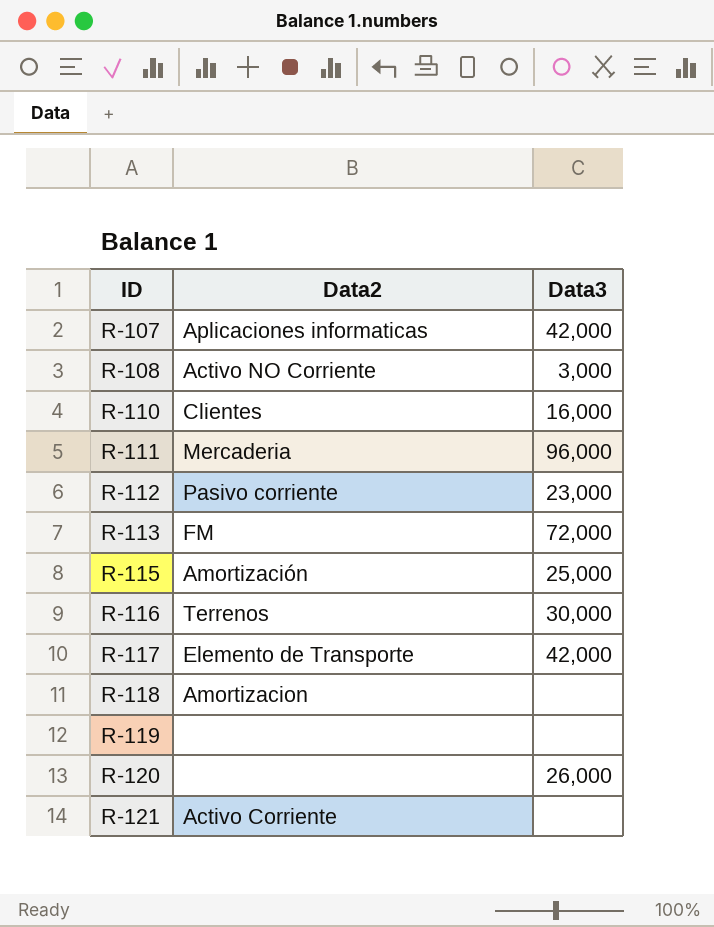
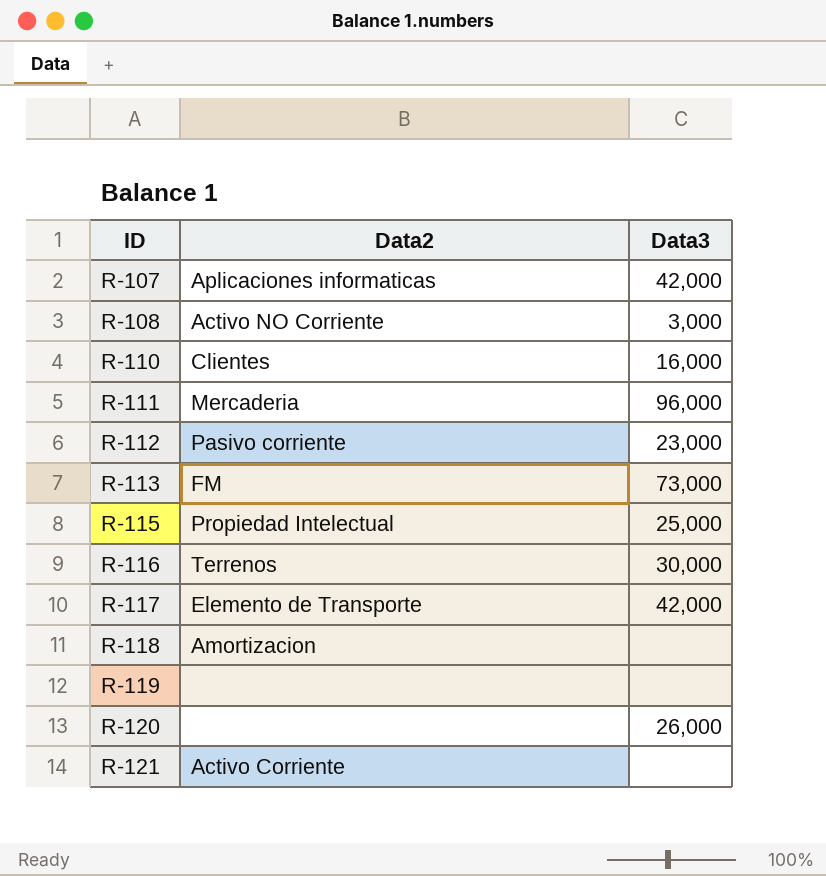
R-113 | Data3: 72,000 -> 73,000
R-115 | Data2: Amortización -> Propiedad Intelectual

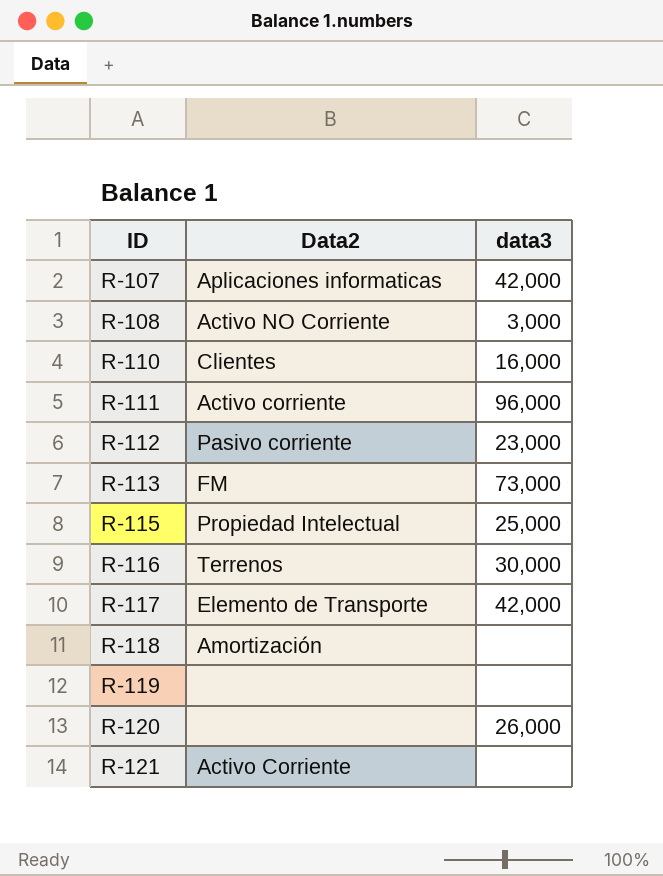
column name: Data3 -> data3
R-111 | Data2: Mercaderia -> Activo corriente
R-118 | Data2: Amortizacion -> Amortización

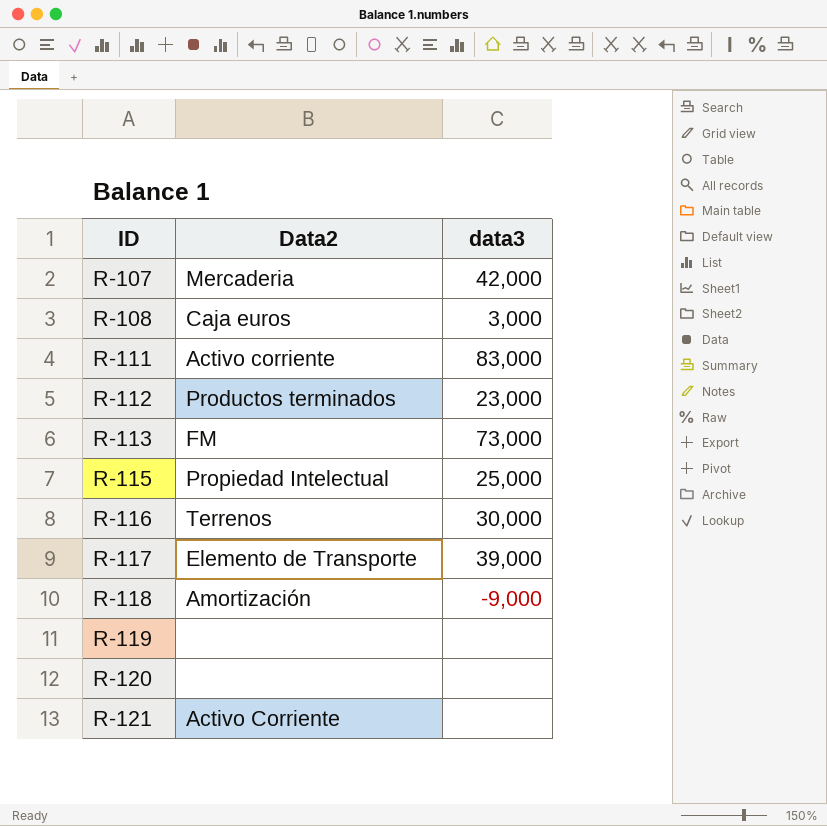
row R-110: Clientes | 16,000 -> none
R-107 | Data2: Aplicaciones informaticas -> Mercaderia
R-108 | Data2: Activo NO Corriente -> Caja euros
R-111 | data3: 96,000 -> 83,000
R-112 | Data2: Pasivo corriente -> Productos terminados
R-117 | data3: 42,000 -> 39,000
R-118 | data3: none -> -9,000
R-120 | data3: 26,000 -> none

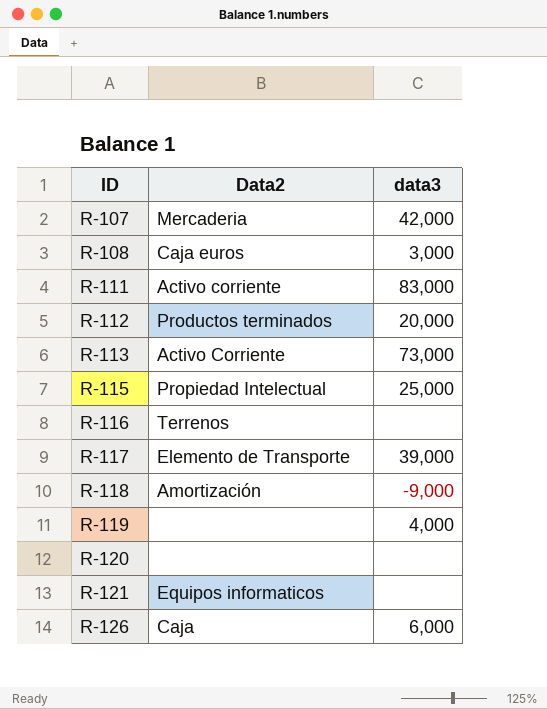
R-112 | data3: 23,000 -> 20,000
R-113 | Data2: FM -> Activo Corriente
R-116 | data3: 30,000 -> none
R-119 | data3: none -> 4,000
R-121 | Data2: Activo Corriente -> Equipos informaticos
row R-126: none -> Caja | 6,000

